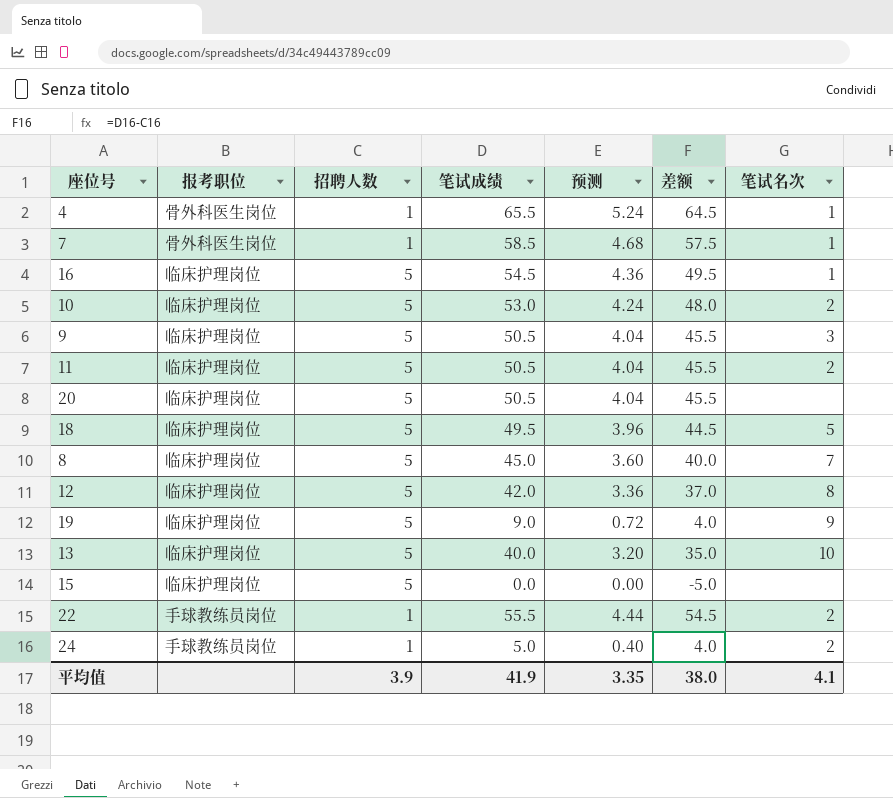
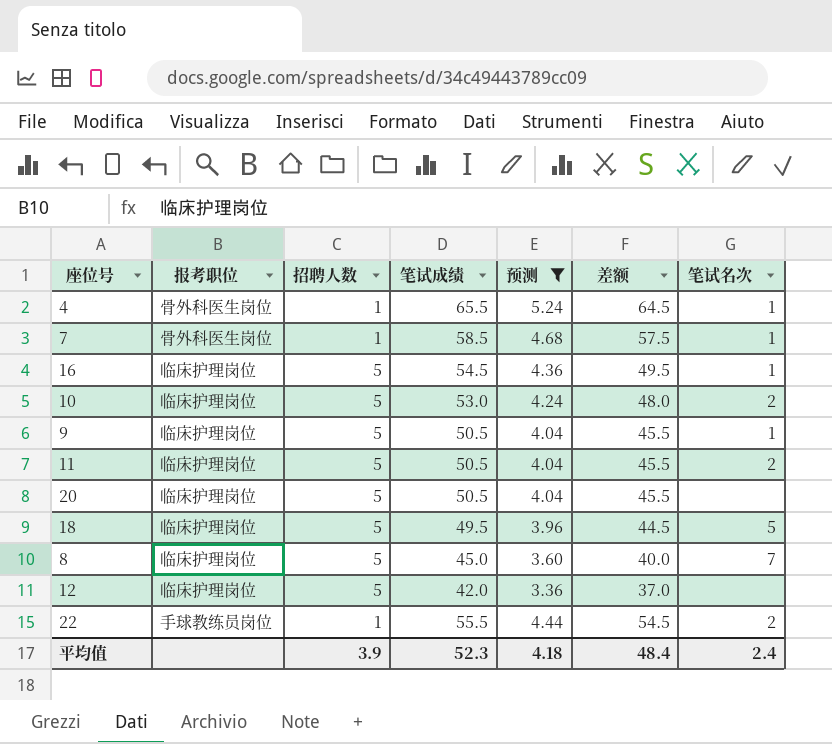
filter: none -> 预测 >= 3.36
9 | 笔试名次: 3 -> 1
12 | 笔试名次: 8 -> none
平均值 | 笔试成绩: 41.9 -> 52.3
平均值 | 预测: 3.35 -> 4.18
平均值 | 差额: 38.0 -> 48.4
平均值 | 笔试名次: 4.1 -> 2.4

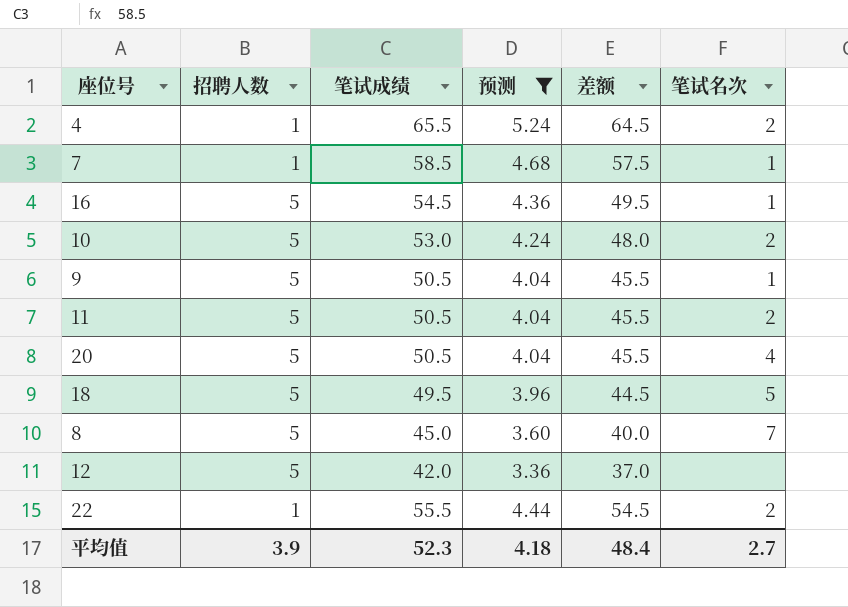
column 报考职位 | position: 2 -> none
4 | 笔试名次: 1 -> 2
20 | 笔试名次: none -> 4
平均值 | 笔试名次: 2.4 -> 2.7

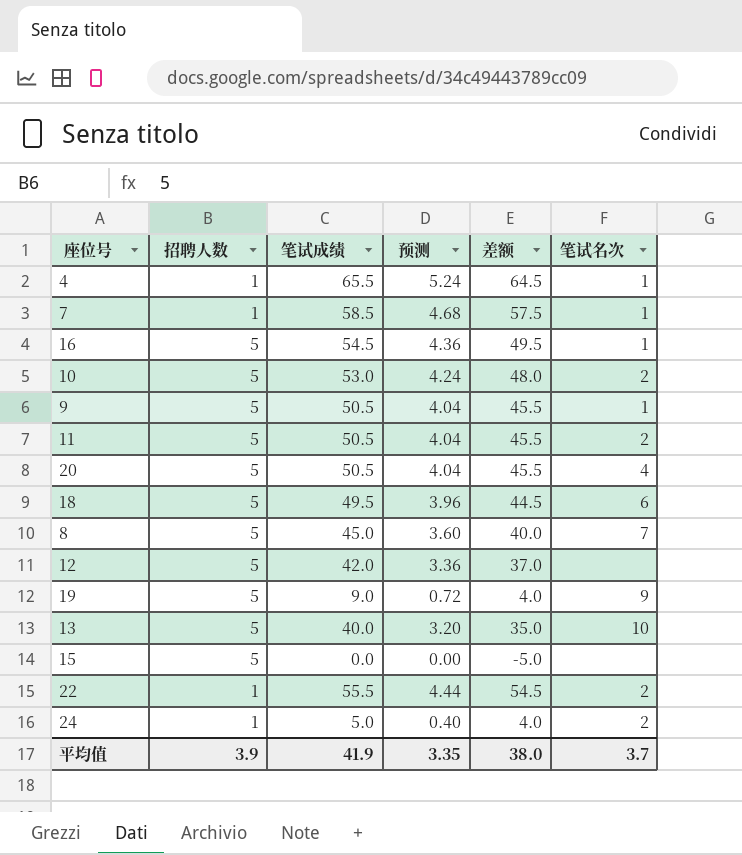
filter: 预测 >= 3.36 -> none
4 | 笔试名次: 2 -> 1
18 | 笔试名次: 5 -> 6
平均值 | 笔试成绩: 52.3 -> 41.9
平均值 | 预测: 4.18 -> 3.35
平均值 | 差额: 48.4 -> 38.0
平均值 | 笔试名次: 2.7 -> 3.7

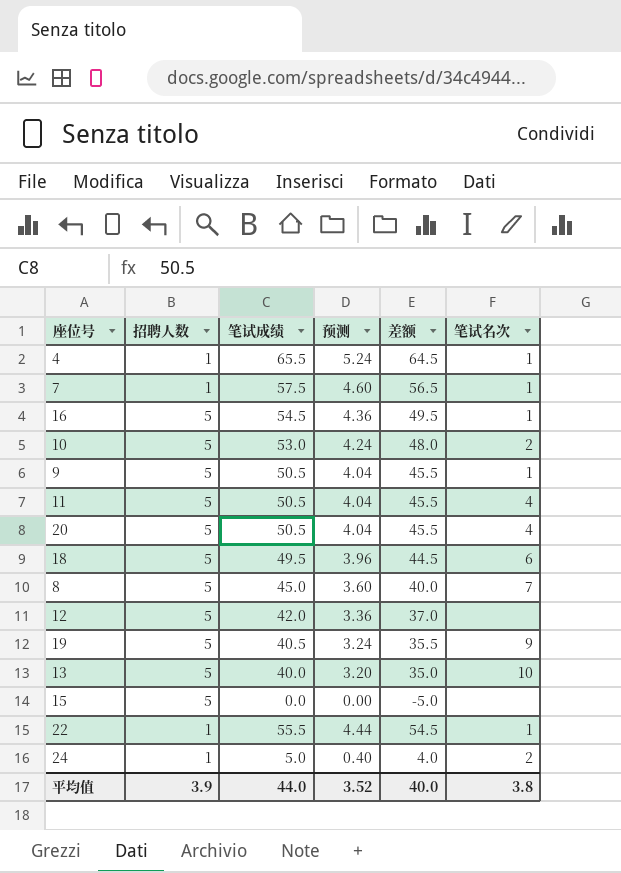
7 | 笔试成绩: 58.5 -> 57.5
7 | 预测: 4.68 -> 4.60
7 | 差额: 57.5 -> 56.5
11 | 笔试名次: 2 -> 4
19 | 笔试成绩: 9.0 -> 40.5
19 | 预测: 0.72 -> 3.24
19 | 差额: 4.0 -> 35.5
22 | 笔试名次: 2 -> 1
平均值 | 笔试成绩: 41.9 -> 44.0
平均值 | 预测: 3.35 -> 3.52
平均值 | 差额: 38.0 -> 40.0
平均值 | 笔试名次: 3.7 -> 3.8

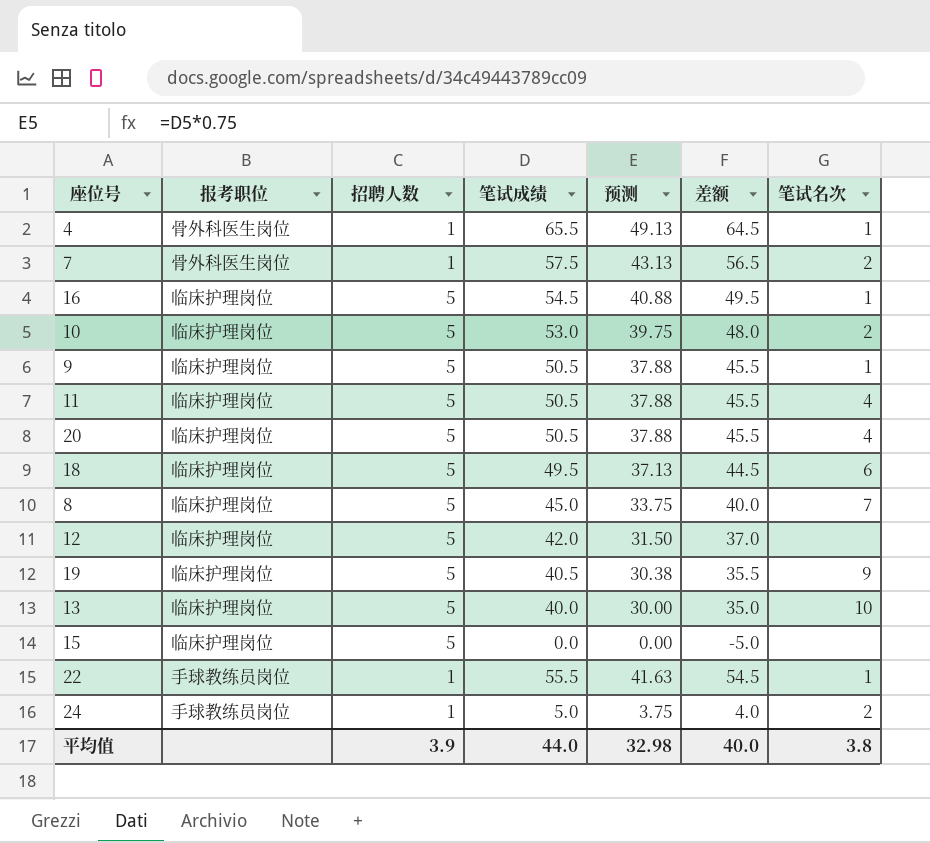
column 报考职位 | position: none -> 2
column 预测 | formula: [笔试成绩] * 0.08 -> [笔试成绩] * 0.75
7 | 笔试名次: 1 -> 2
平均值 | 预测: 3.52 -> 32.98

